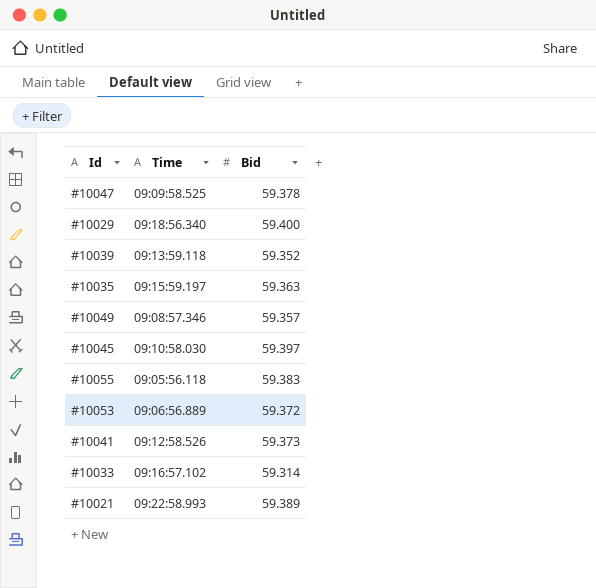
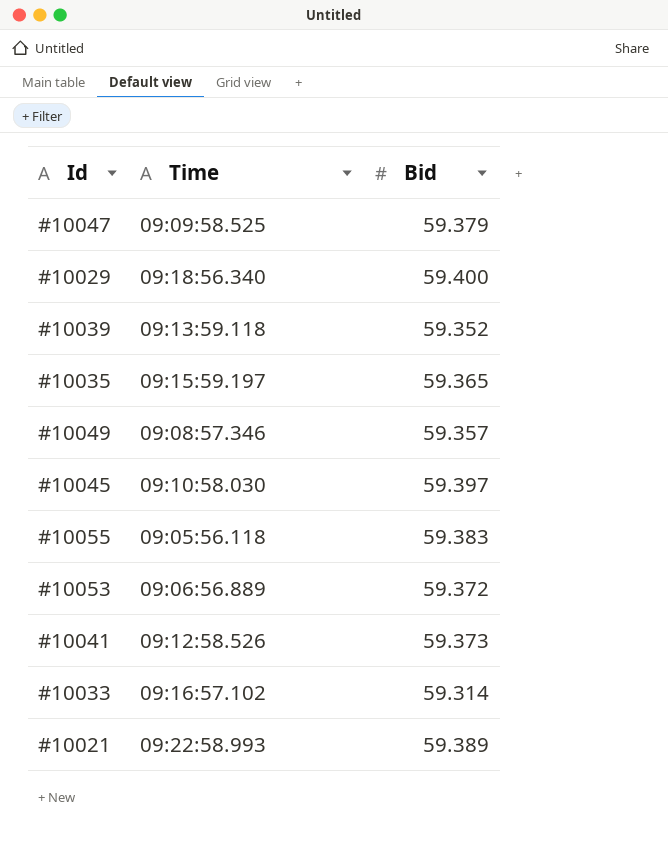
#10047 | Bid: 59.378 -> 59.379
#10035 | Bid: 59.363 -> 59.365

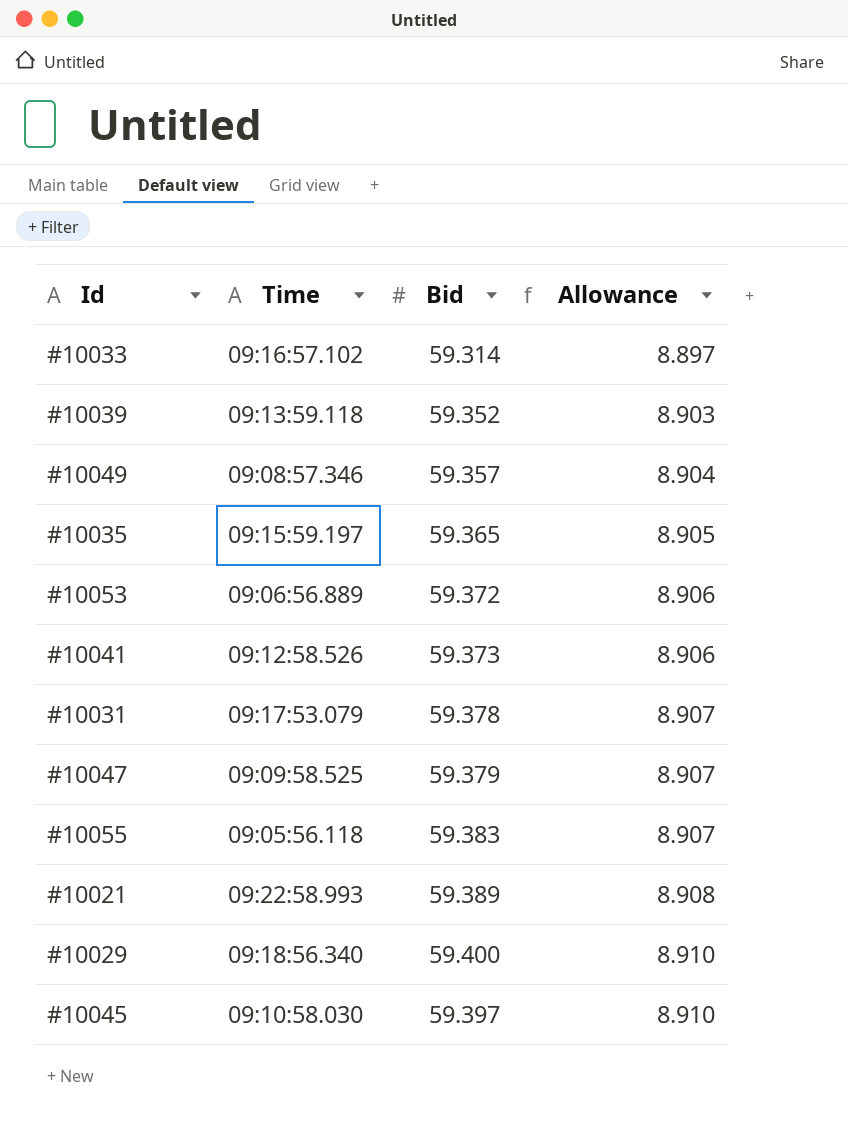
row order: none -> Allowance ascending
column Allowance | formula: none -> [Bid] * 0.15
row #10031: none -> 09:17:53.079 | 59.378 | 8.907

